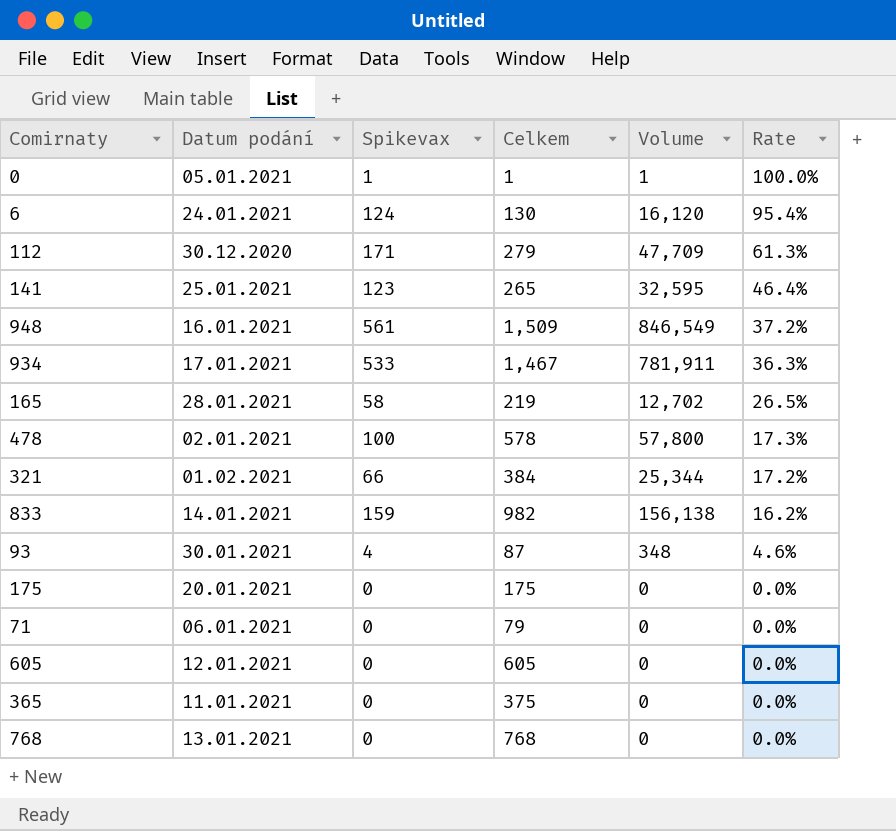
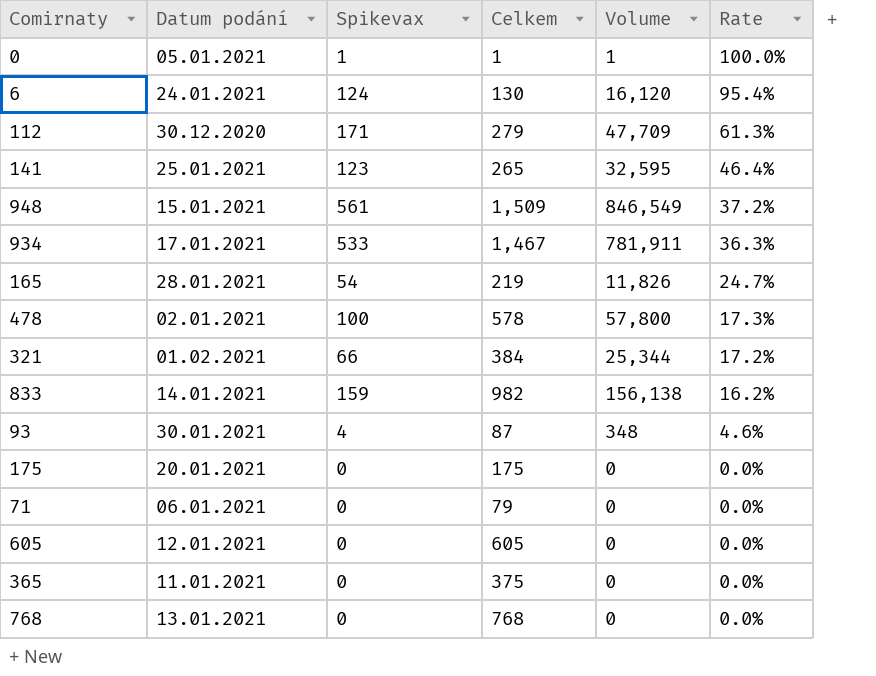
948 | Datum podání: 16.01.2021 -> 15.01.2021
165 | Spikevax: 58 -> 54
165 | Volume: 12,702 -> 11,826
165 | Rate: 26.5% -> 24.7%

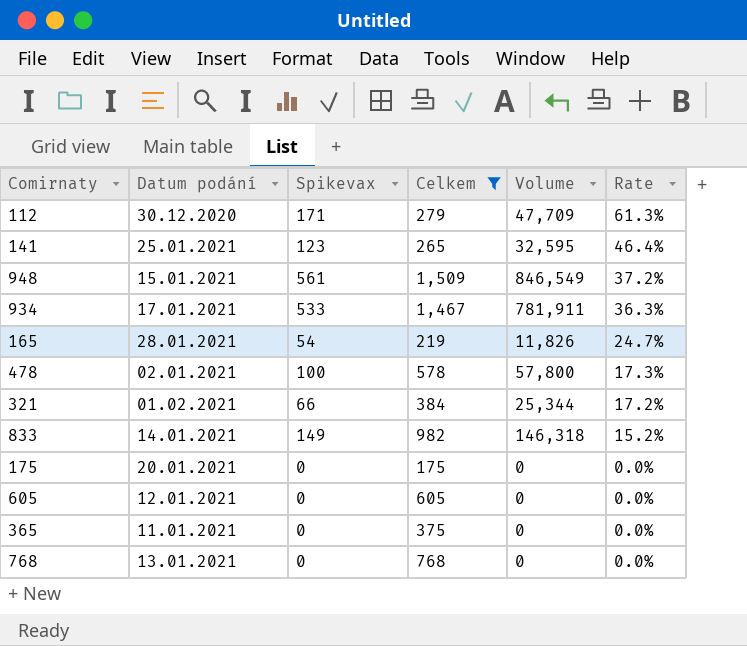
filter: none -> Celkem >= 175
833 | Spikevax: 159 -> 149
833 | Volume: 156,138 -> 146,318
833 | Rate: 16.2% -> 15.2%

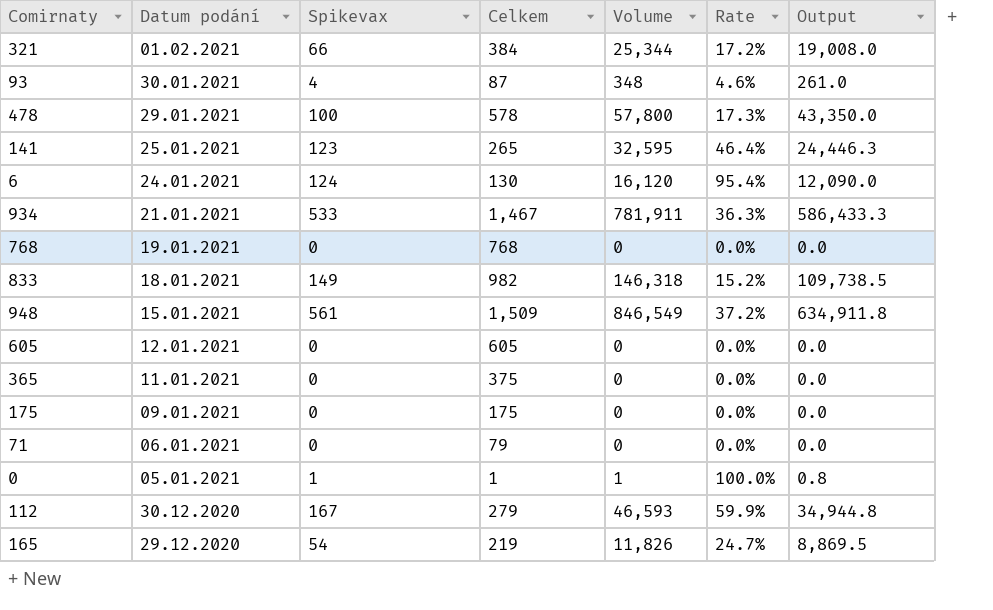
filter: Celkem >= 175 -> none
row order: Rate descending -> Datum podání descending
column Output | formula: none -> [Volume] * 0.75
478 | Datum podání: 02.01.2021 -> 29.01.2021
934 | Datum podání: 17.01.2021 -> 21.01.2021
768 | Datum podání: 13.01.2021 -> 19.01.2021
833 | Datum podání: 14.01.2021 -> 18.01.2021
175 | Datum podání: 20.01.2021 -> 09.01.2021
112 | Spikevax: 171 -> 167
112 | Volume: 47,709 -> 46,593
112 | Rate: 61.3% -> 59.9%
165 | Datum podání: 28.01.2021 -> 29.12.2020

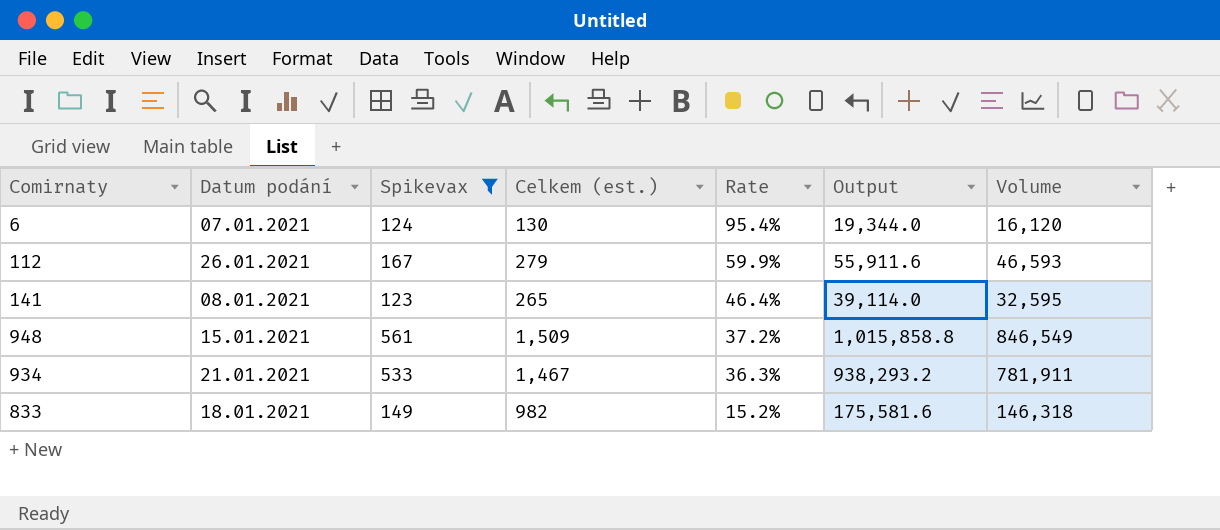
filter: none -> Spikevax >= 123
row order: Datum podání descending -> Rate descending
column name: Celkem -> Celkem (est.)
column Output | formula: [Volume] * 0.75 -> [Volume] * 1.2
column Volume | position: 5 -> 7
6 | Datum podání: 24.01.2021 -> 07.01.2021
112 | Datum podání: 30.12.2020 -> 26.01.2021
141 | Datum podání: 25.01.2021 -> 08.01.2021

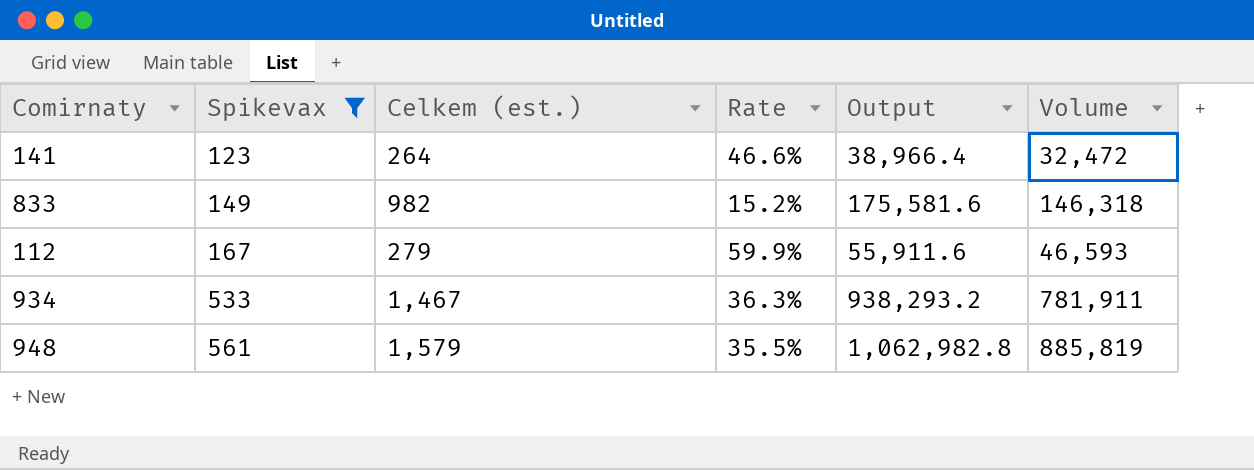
row order: Rate descending -> Spikevax ascending
column Datum podání | position: 2 -> none
row 6: 07.01.2021 | 124 | 130 | 95.4% | 19,344.0 | 16,120 -> none
141 | Celkem (est.): 265 -> 264
141 | Rate: 46.4% -> 46.6%
141 | Output: 39,114.0 -> 38,966.4
141 | Volume: 32,595 -> 32,472
948 | Celkem (est.): 1,509 -> 1,579
948 | Rate: 37.2% -> 35.5%
948 | Output: 1,015,858.8 -> 1,062,982.8
948 | Volume: 846,549 -> 885,819

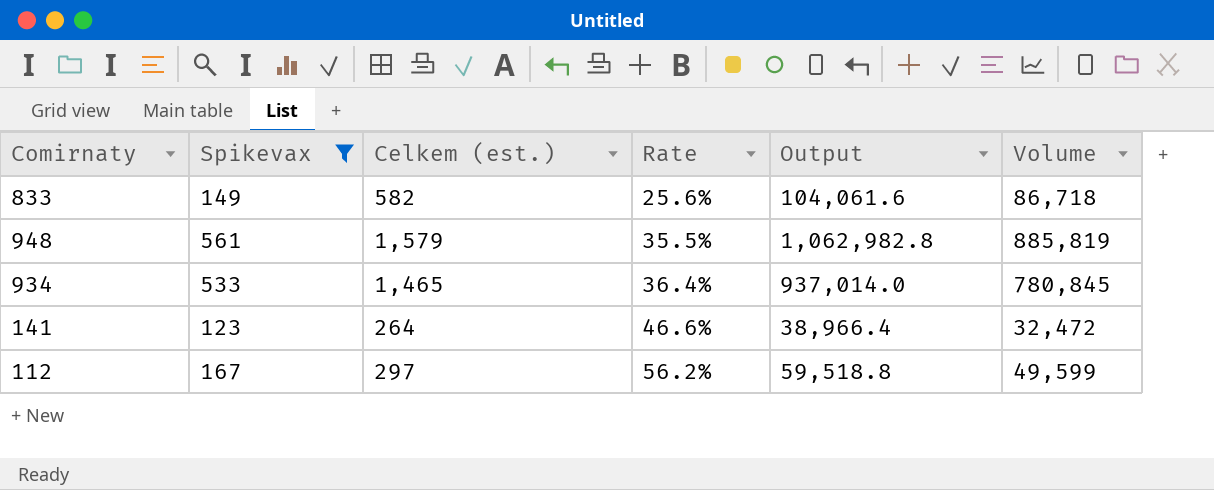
row order: Spikevax ascending -> Rate ascending
833 | Celkem (est.): 982 -> 582
833 | Rate: 15.2% -> 25.6%
833 | Output: 175,581.6 -> 104,061.6
833 | Volume: 146,318 -> 86,718
934 | Celkem (est.): 1,467 -> 1,465
934 | Rate: 36.3% -> 36.4%
934 | Output: 938,293.2 -> 937,014.0
934 | Volume: 781,911 -> 780,845
112 | Celkem (est.): 279 -> 297
112 | Rate: 59.9% -> 56.2%
112 | Output: 55,911.6 -> 59,518.8
112 | Volume: 46,593 -> 49,599

